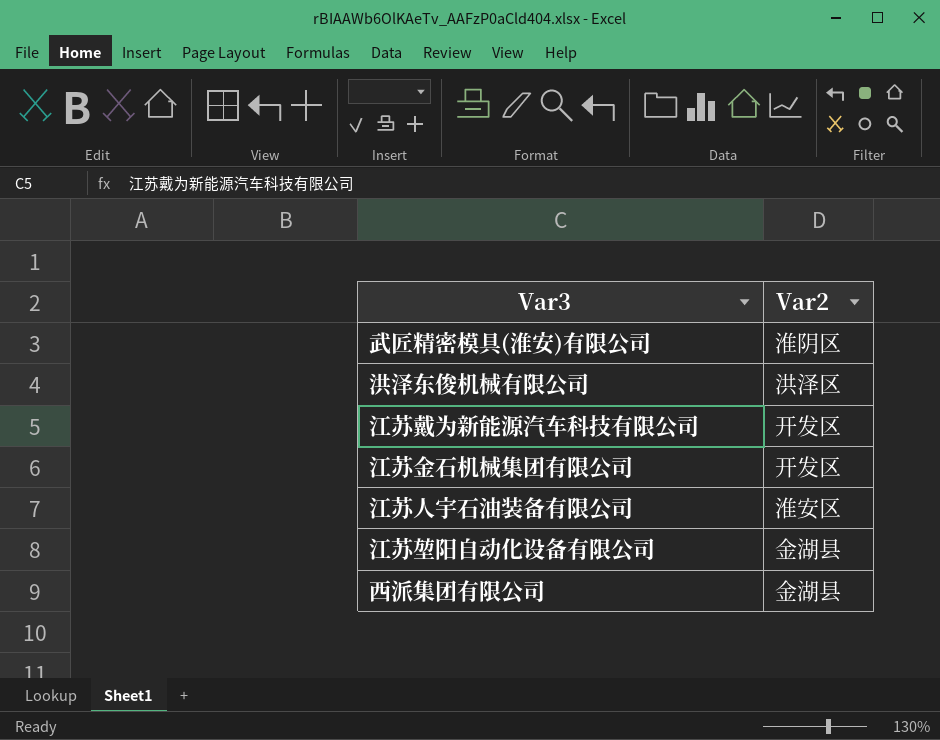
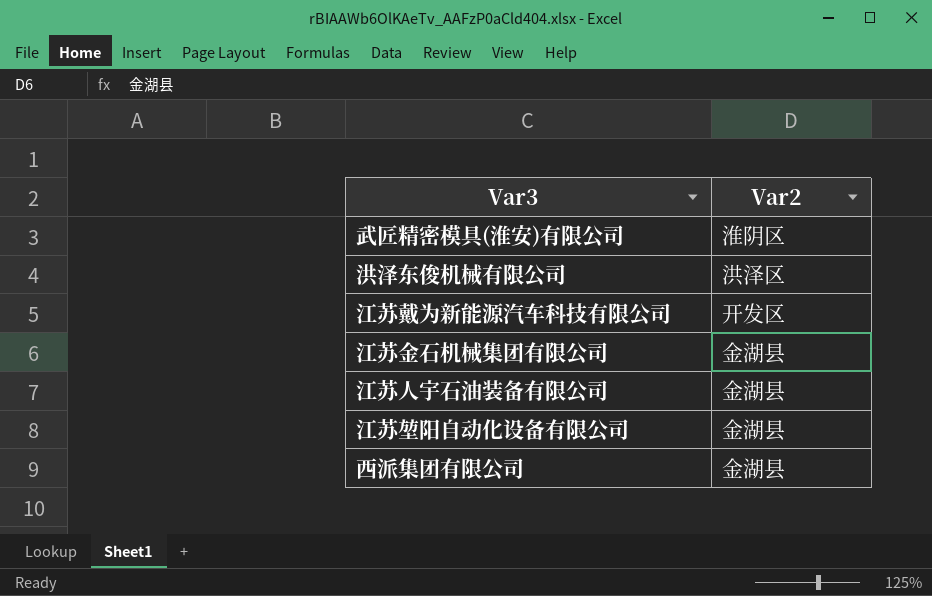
江苏金石机械集团有限公司 | Var2: 开发区 -> 金湖县
江苏人宇石油装备有限公司 | Var2: 淮安区 -> 金湖县

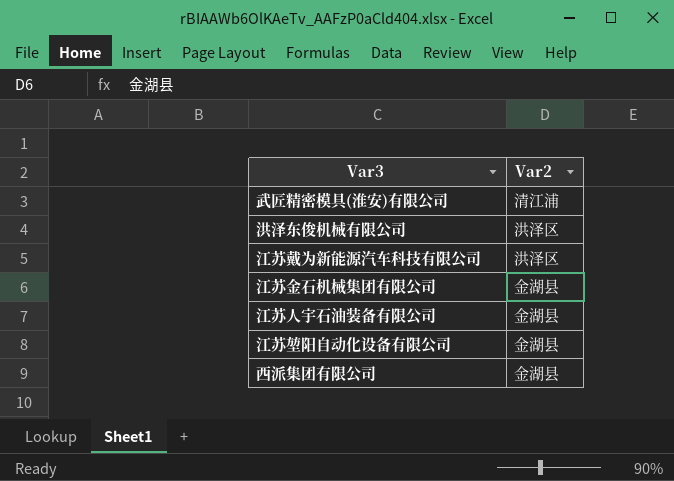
武匠精密模具(淮安)有限公司 | Var2: 淮阴区 -> 清江浦
江苏戴为新能源汽车科技有限公司 | Var2: 开发区 -> 洪泽区

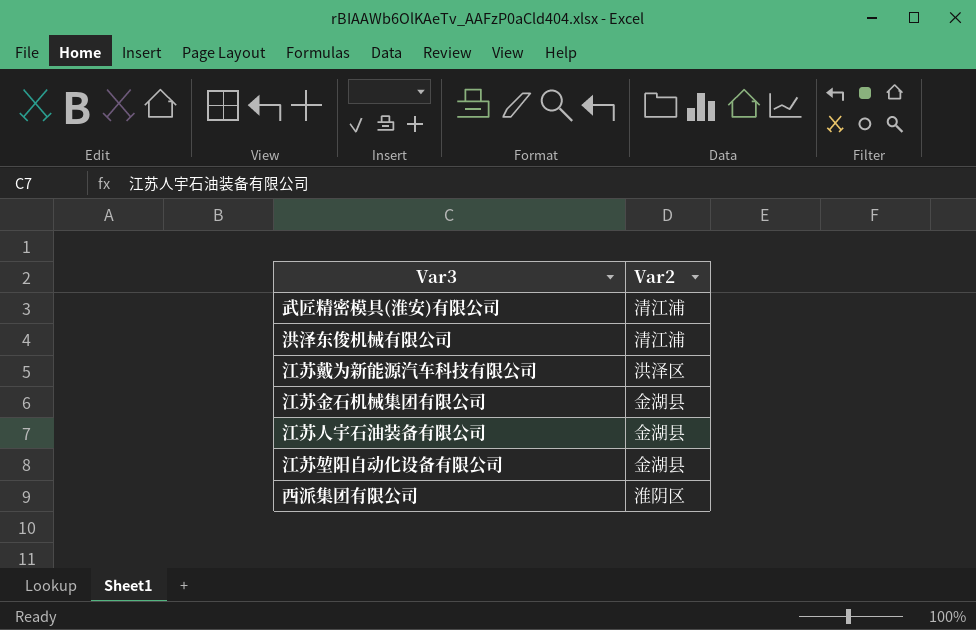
洪泽东俊机械有限公司 | Var2: 洪泽区 -> 清江浦
西派集团有限公司 | Var2: 金湖县 -> 淮阴区

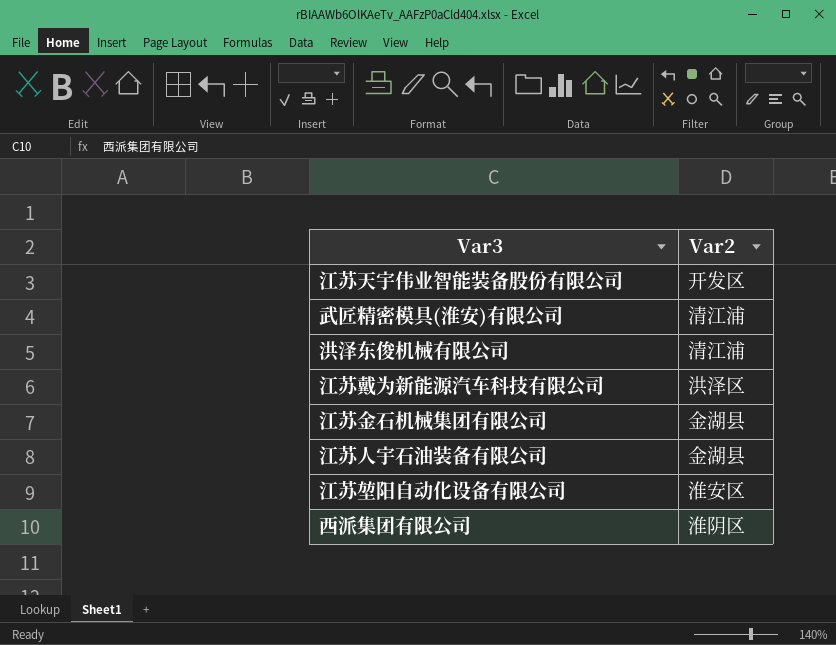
row 江苏天宇伟业智能装备股份有限公司: none -> 开发区
江苏堃阳自动化设备有限公司 | Var2: 金湖县 -> 淮安区

